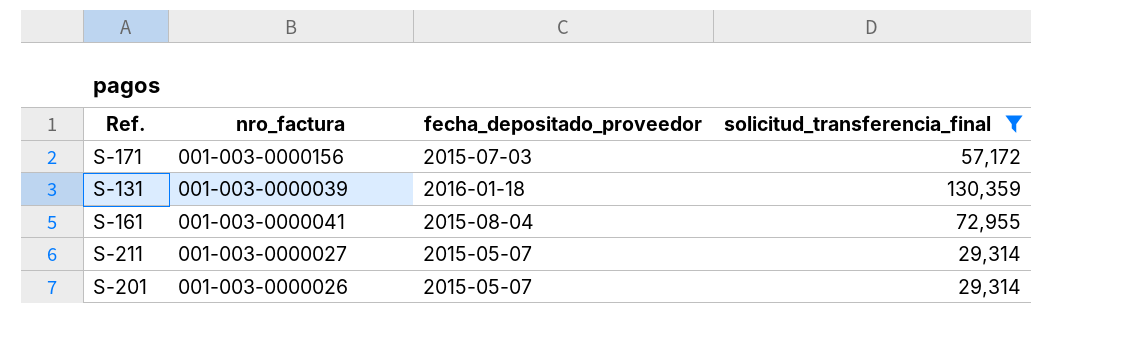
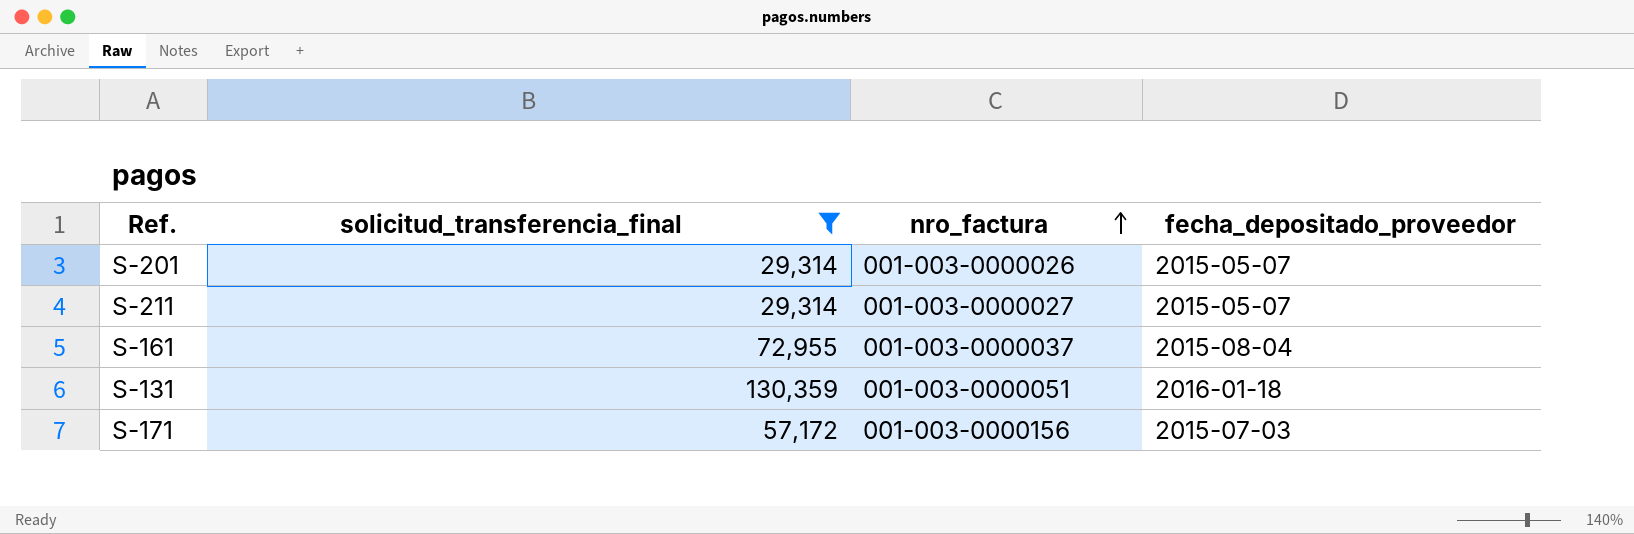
row order: none -> nro_factura ascending
column solicitud_transferencia_final | position: 4 -> 2
S-161 | nro_factura: 001-003-0000041 -> 001-003-0000037
S-131 | nro_factura: 001-003-0000039 -> 001-003-0000051

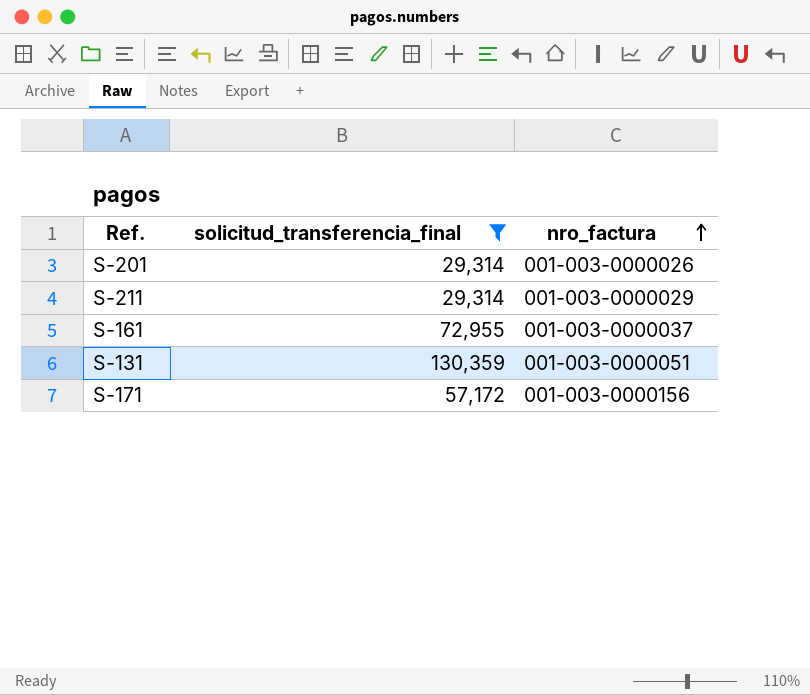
column fecha_depositado_proveedor | position: 4 -> none
S-211 | nro_factura: 001-003-0000027 -> 001-003-0000029

